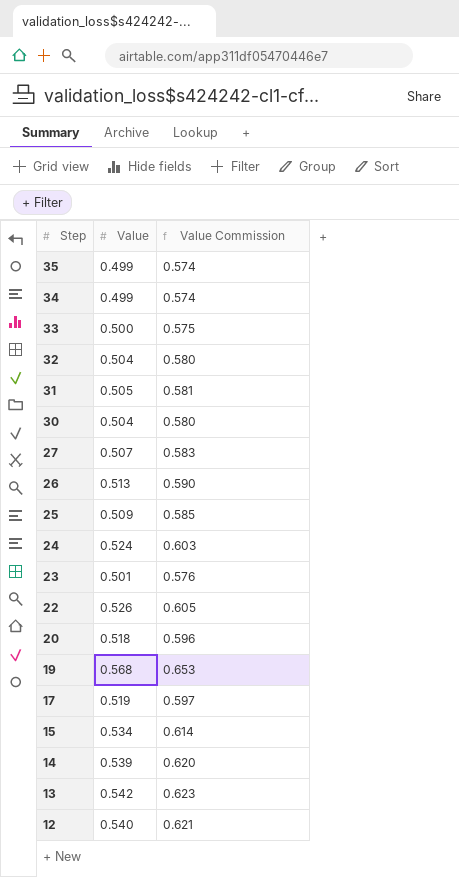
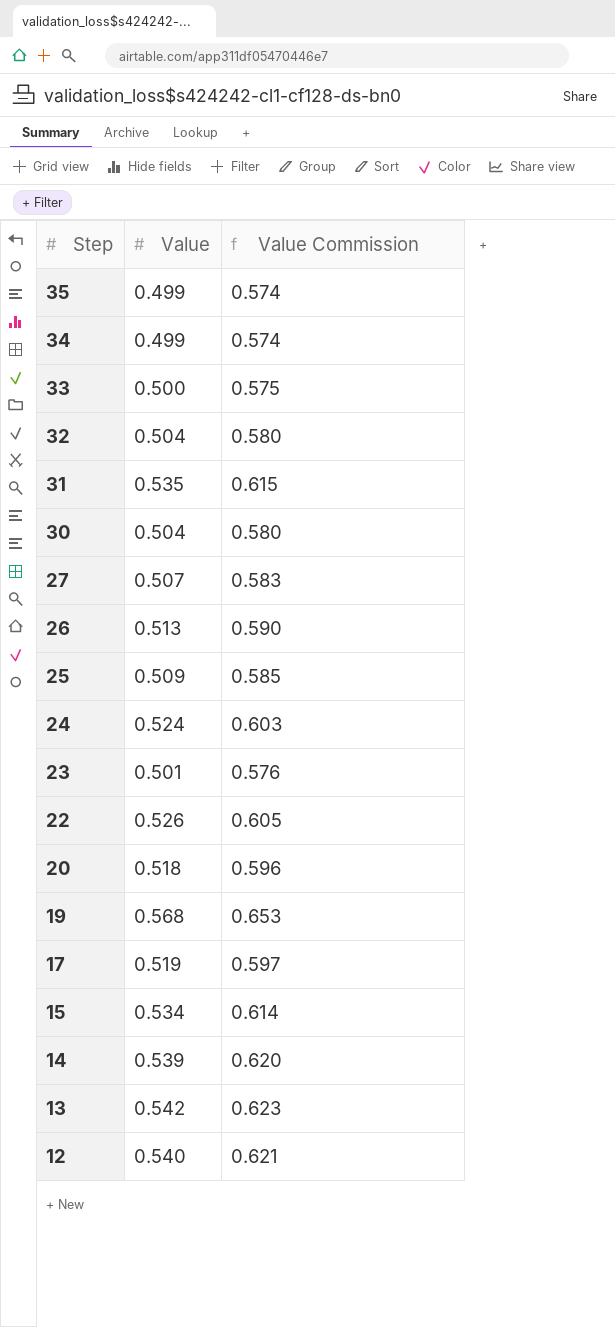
31 | Value: 0.505 -> 0.535
31 | Value Commission: 0.581 -> 0.615

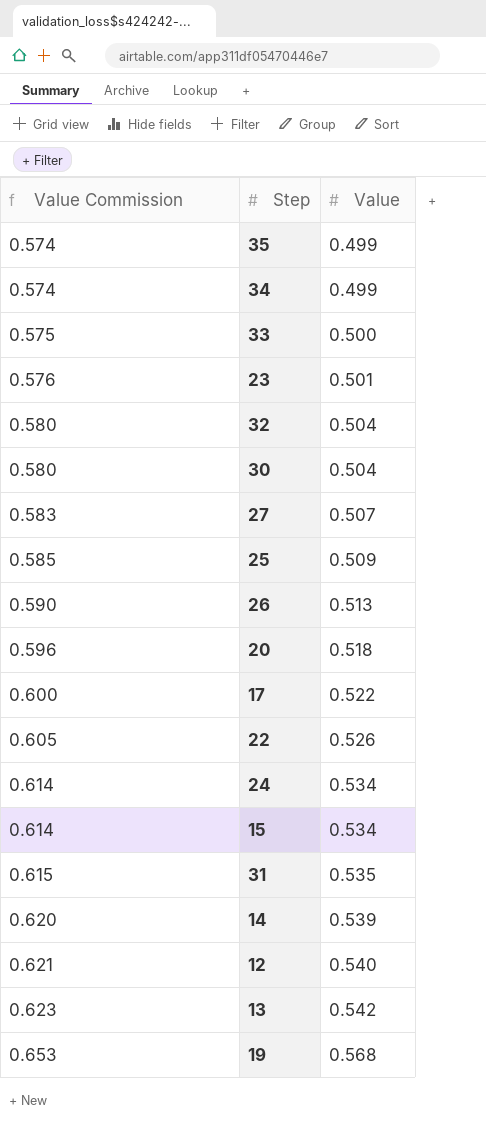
row order: Step descending -> Value Commission ascending
column Value Commission | position: 3 -> 1
17 | Value Commission: 0.597 -> 0.600
17 | Value: 0.519 -> 0.522
24 | Value Commission: 0.603 -> 0.614
24 | Value: 0.524 -> 0.534

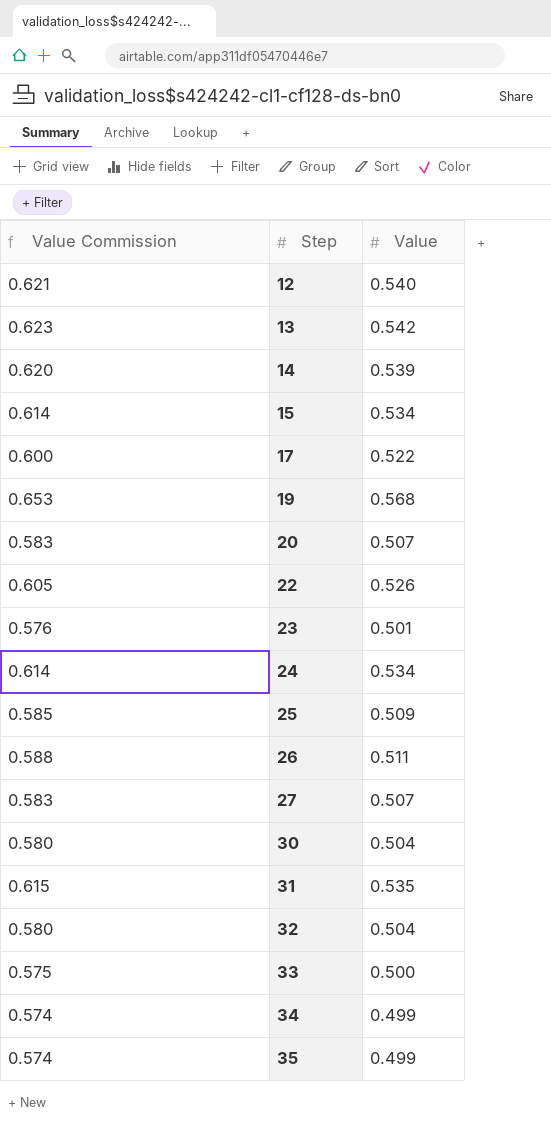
row order: Value Commission ascending -> Step ascending
20 | Value Commission: 0.596 -> 0.583
20 | Value: 0.518 -> 0.507
26 | Value Commission: 0.590 -> 0.588
26 | Value: 0.513 -> 0.511

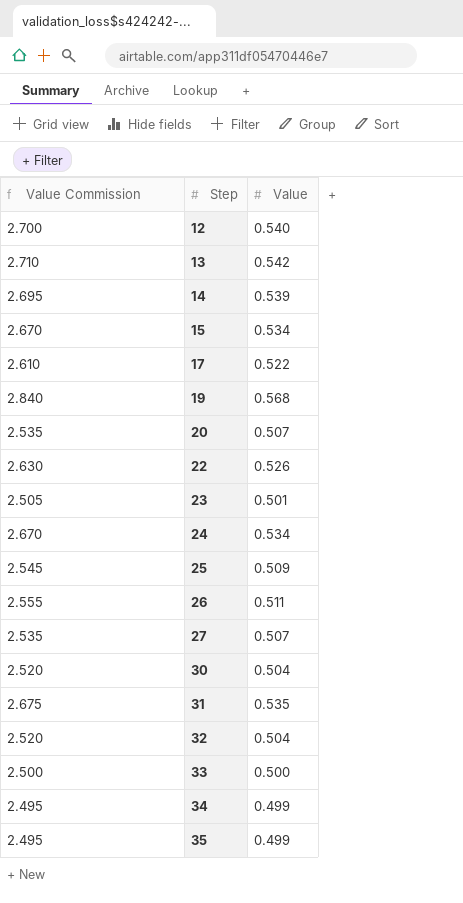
column Value Commission | formula: [Value] * 1.15 -> [Value] * 5

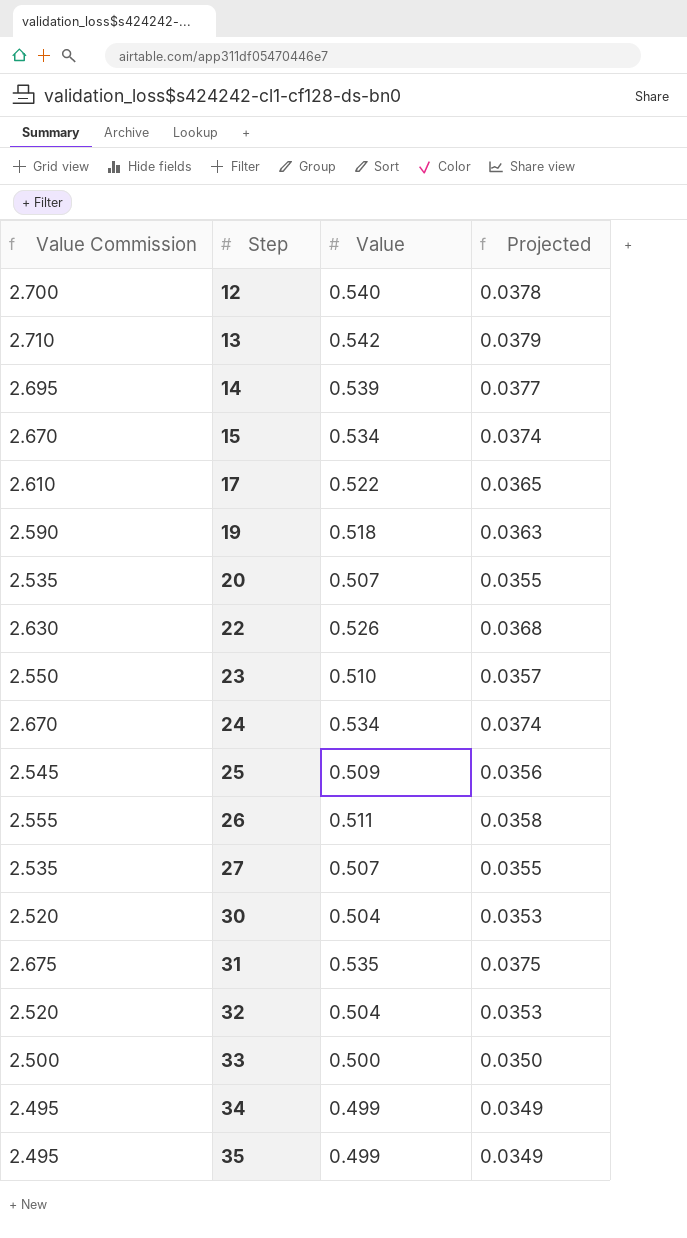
column Projected | formula: none -> [Value] * 0.07
19 | Value Commission: 2.840 -> 2.590
19 | Value: 0.568 -> 0.518
23 | Value Commission: 2.505 -> 2.550
23 | Value: 0.501 -> 0.510

